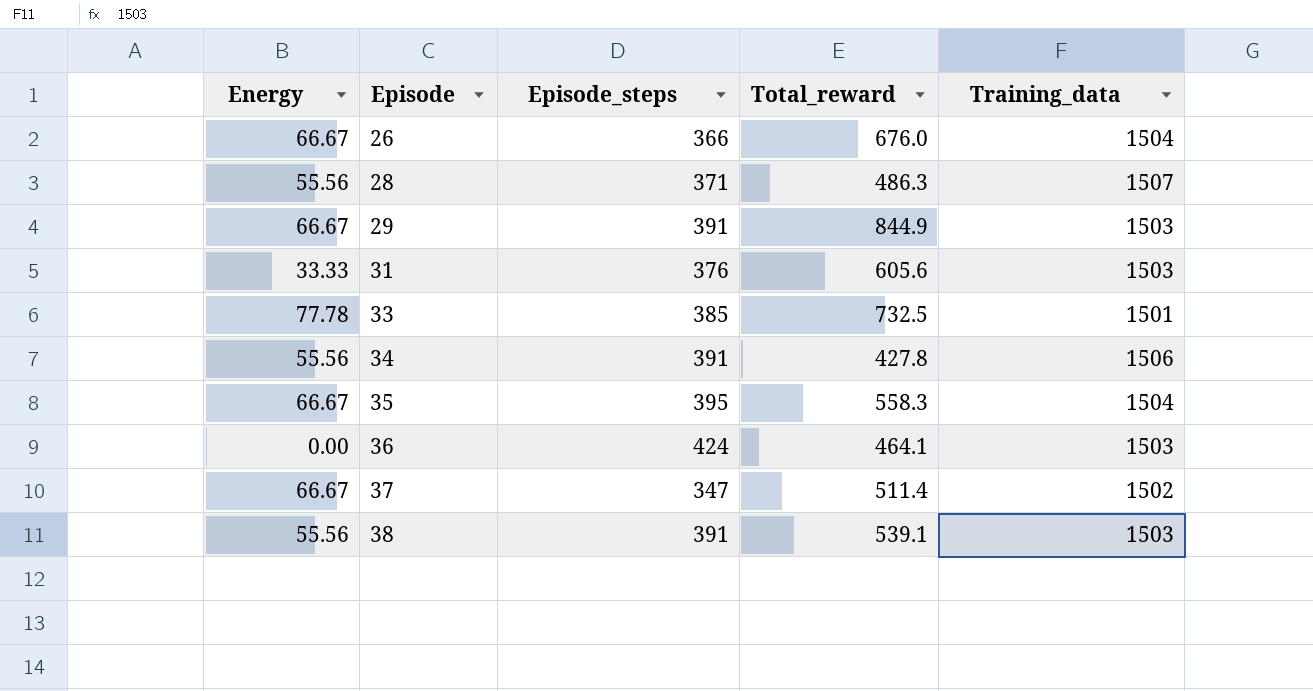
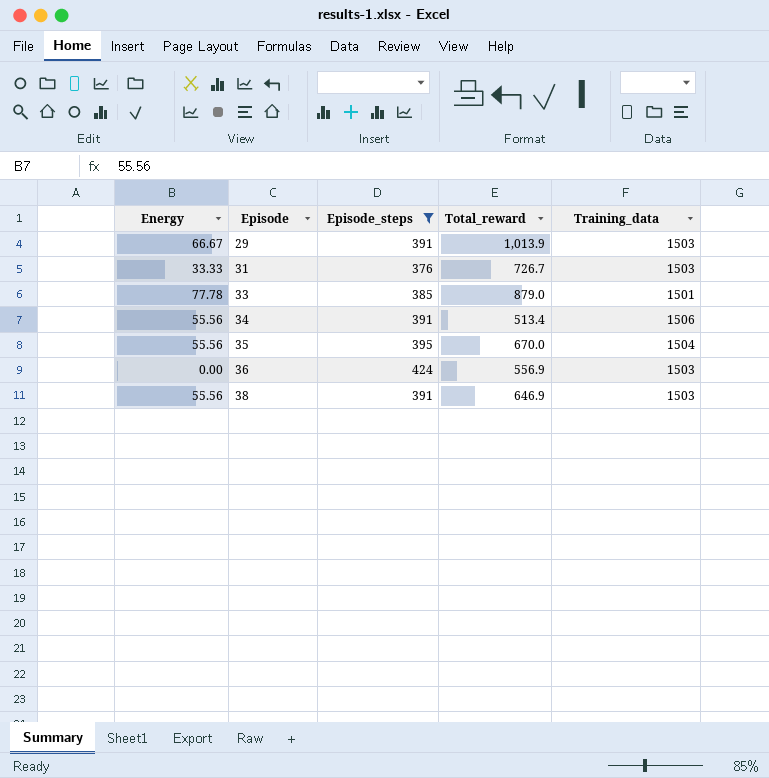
filter: none -> Episode_steps >= 376
29 | Total_reward: 844.9 -> 1,013.9
31 | Total_reward: 605.6 -> 726.7
33 | Total_reward: 732.5 -> 879.0
34 | Total_reward: 427.8 -> 513.4
35 | Energy: 66.67 -> 55.56
35 | Total_reward: 558.3 -> 670.0
36 | Total_reward: 464.1 -> 556.9
38 | Total_reward: 539.1 -> 646.9

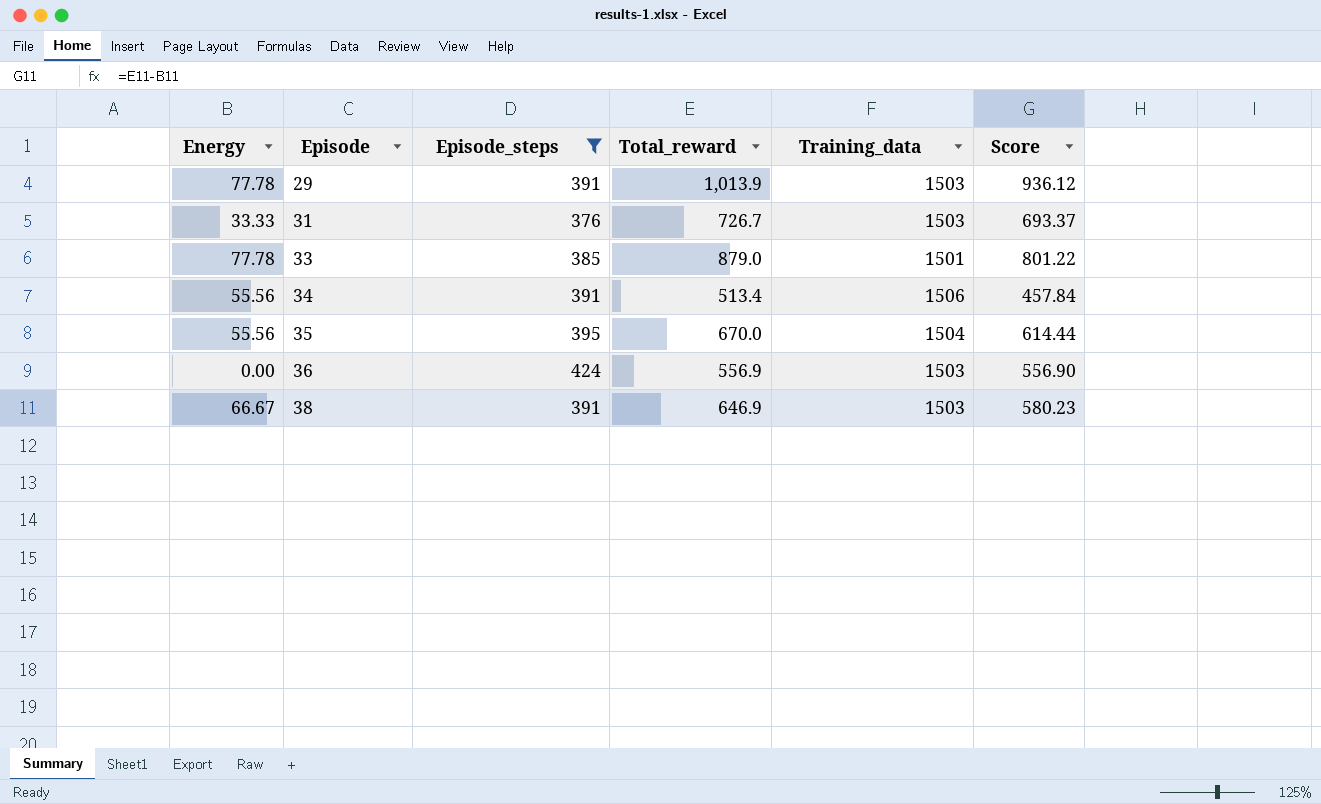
column Score | formula: none -> [Total_reward] - [Energy]
29 | Energy: 66.67 -> 77.78
38 | Energy: 55.56 -> 66.67

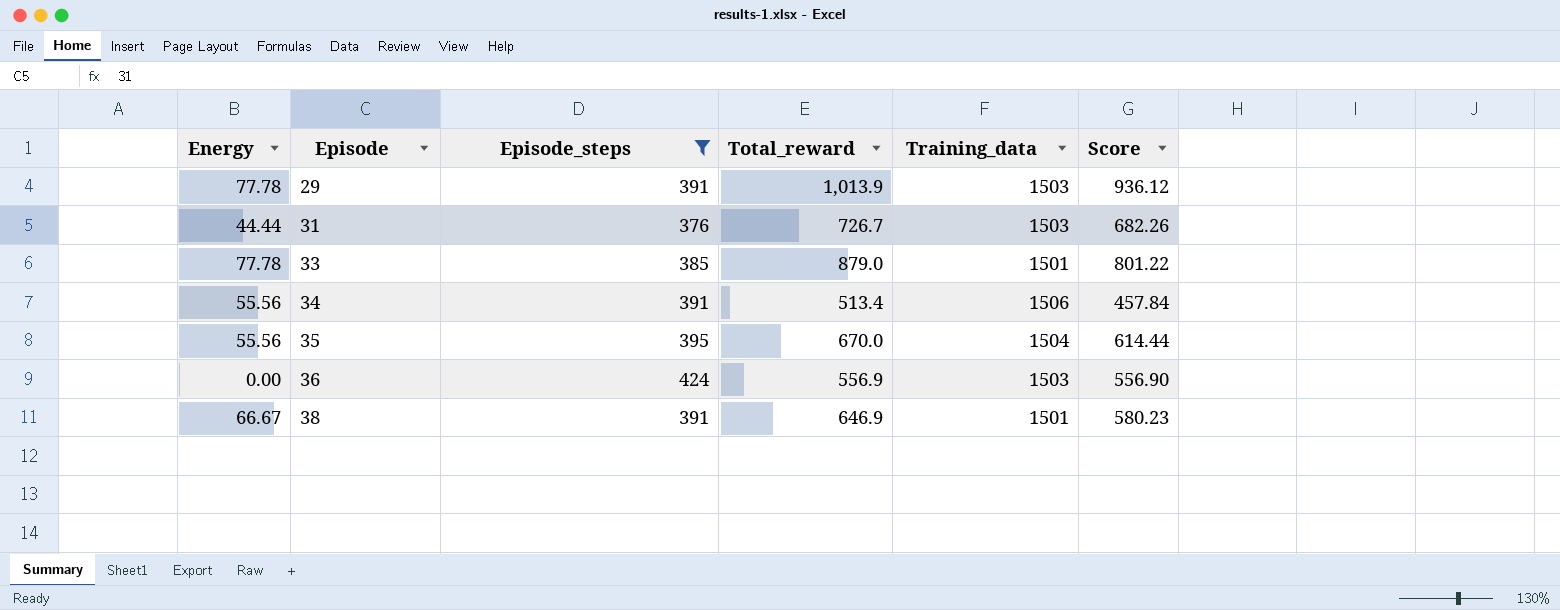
31 | Energy: 33.33 -> 44.44
31 | Score: 693.37 -> 682.26
38 | Training_data: 1503 -> 1501

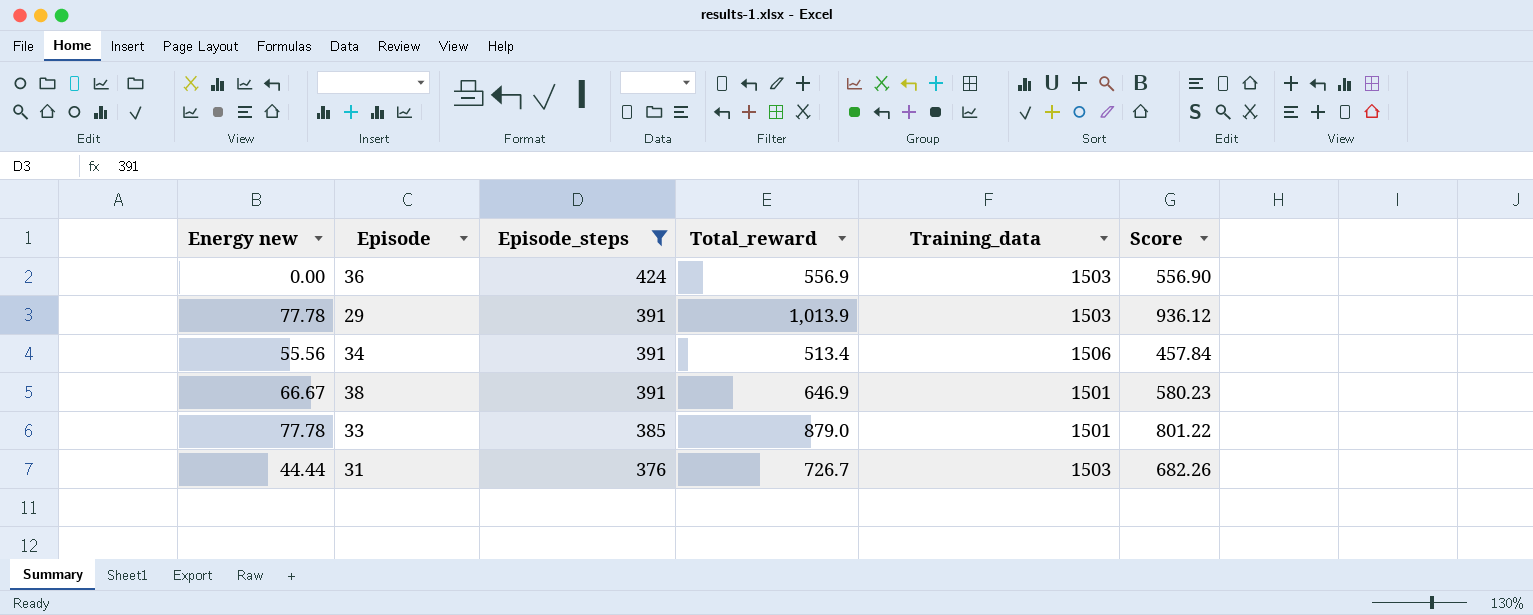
row order: Episode ascending -> Episode_steps descending
column name: Energy -> Energy new
row 35: 55.56 | 395 | 670.0 | 1504 | 614.44 -> none

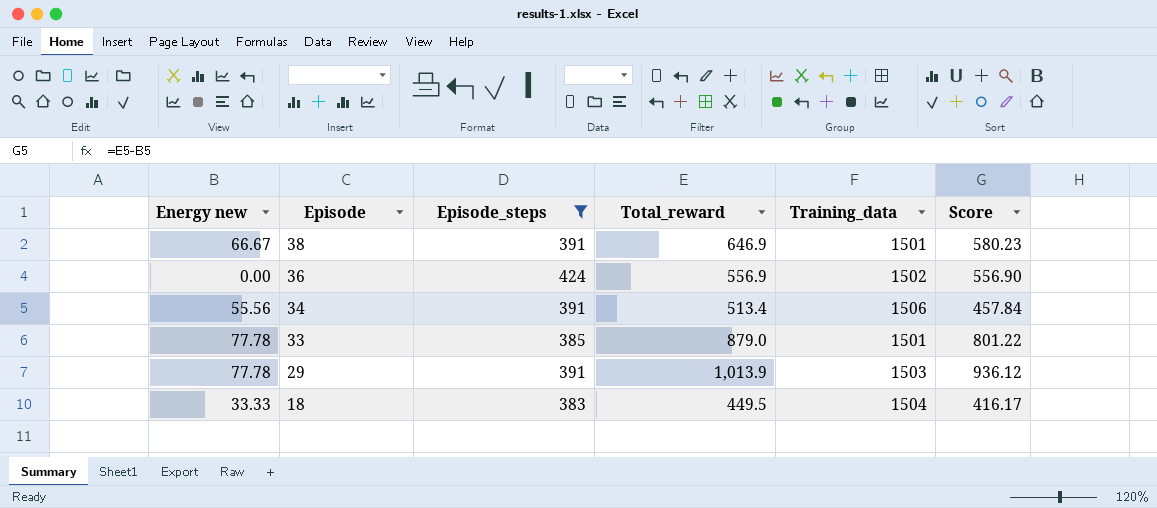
row order: Episode_steps descending -> Episode descending
row 31: 44.44 | 376 | 726.7 | 1503 | 682.26 -> none
36 | Training_data: 1503 -> 1502
row 18: none -> 33.33 | 383 | 449.5 | 1504 | 416.17

